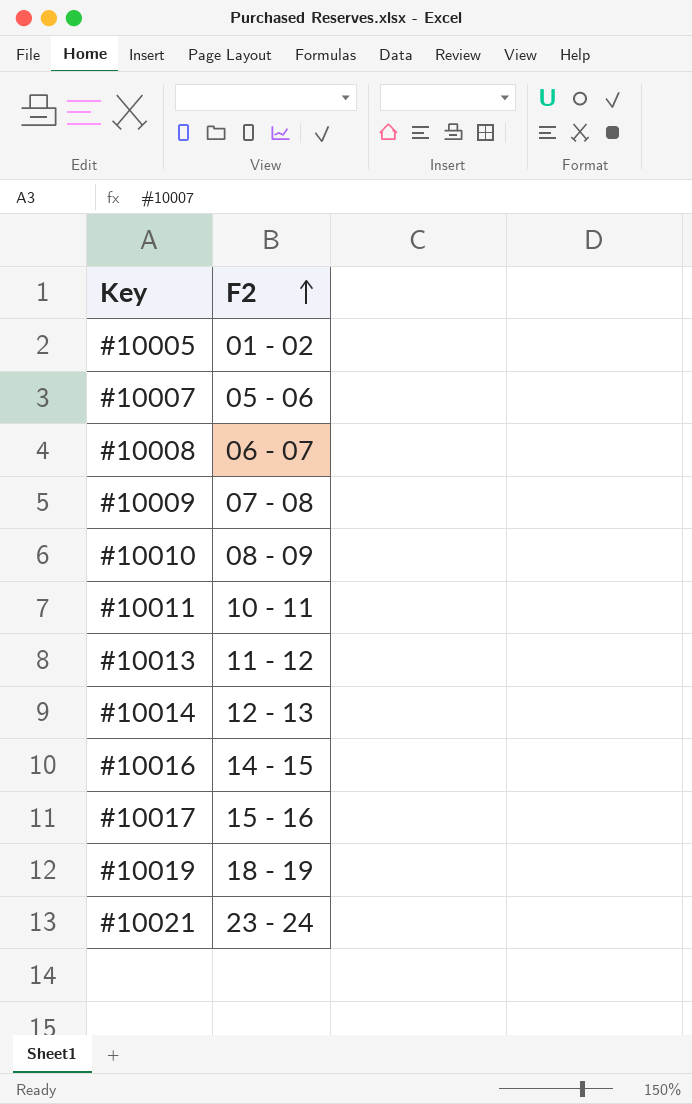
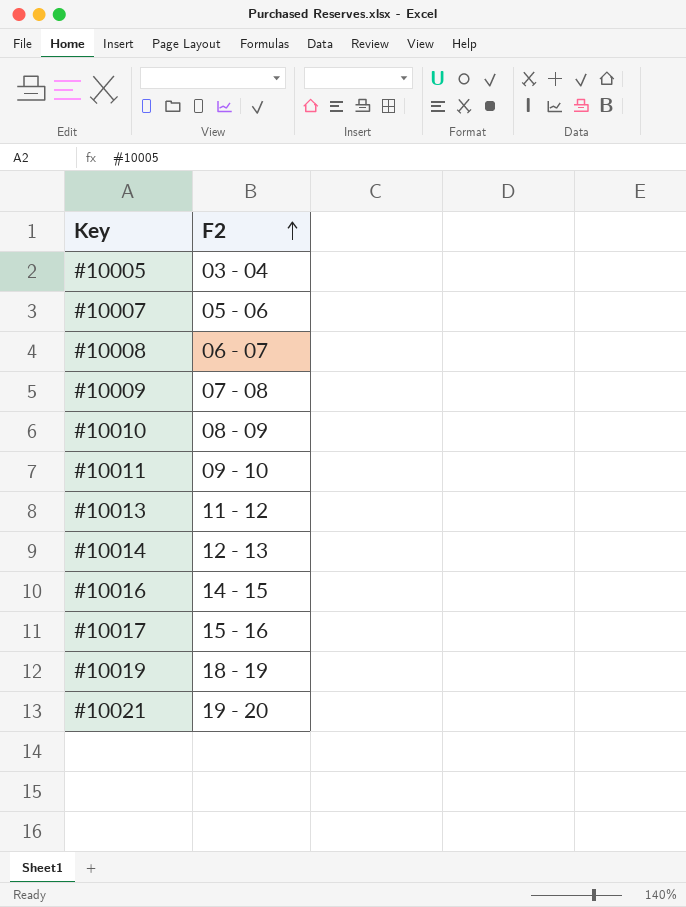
#10005 | F2: 01 - 02 -> 03 - 04
#10011 | F2: 10 - 11 -> 09 - 10
#10021 | F2: 23 - 24 -> 19 - 20

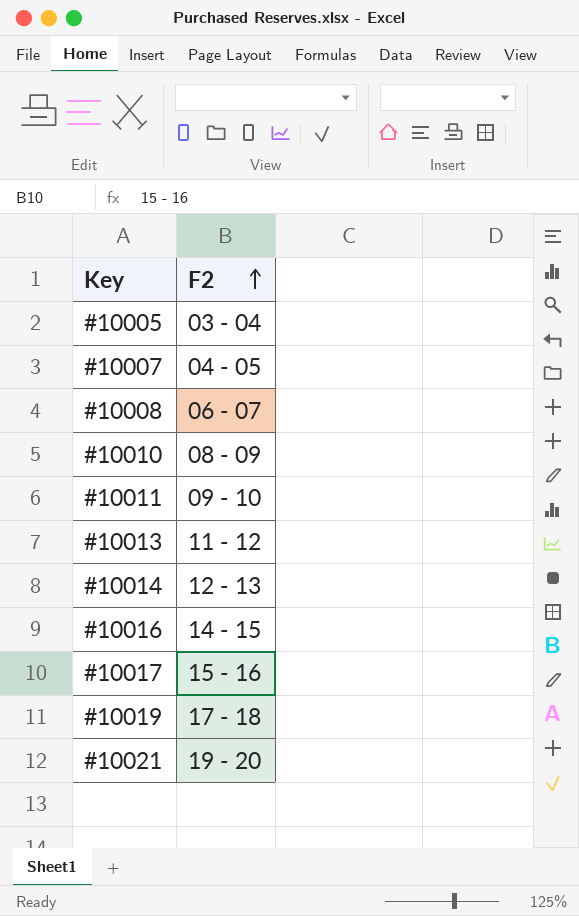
row #10009: 07 - 08 -> none
#10007 | F2: 05 - 06 -> 04 - 05
#10019 | F2: 18 - 19 -> 17 - 18

